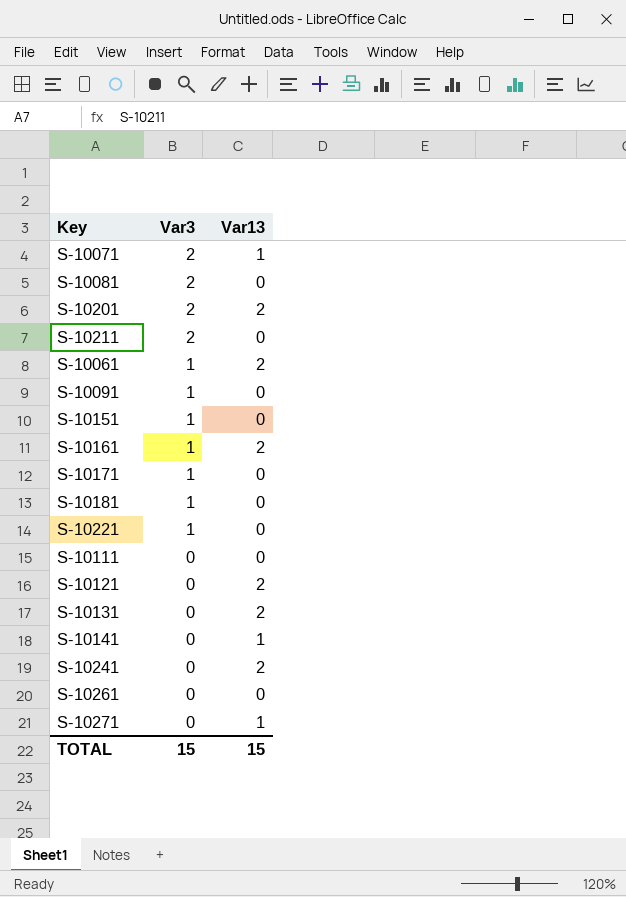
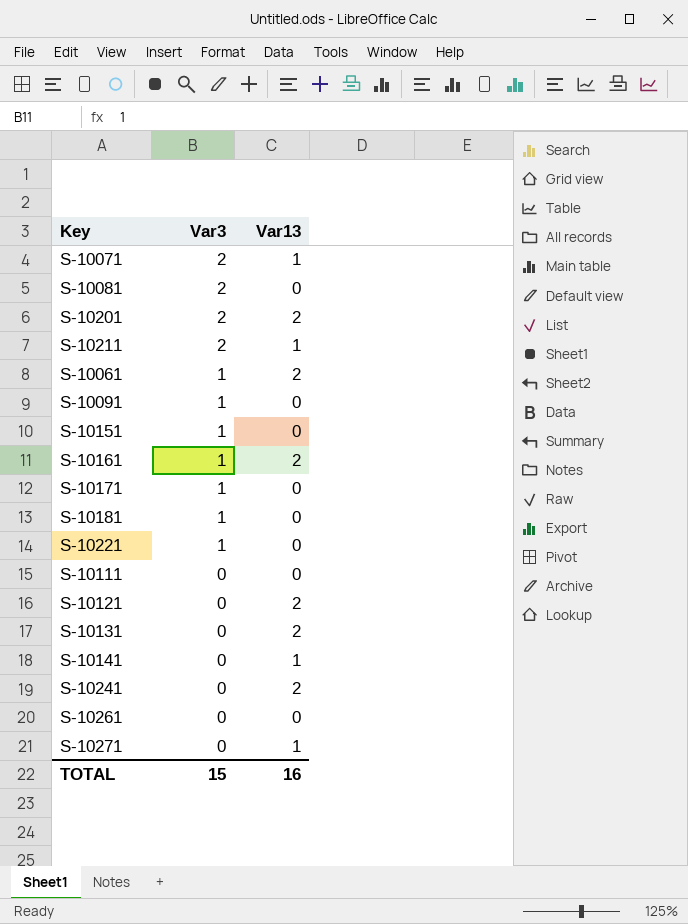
S-10211 | Var13: 0 -> 1
TOTAL | Var13: 15 -> 16

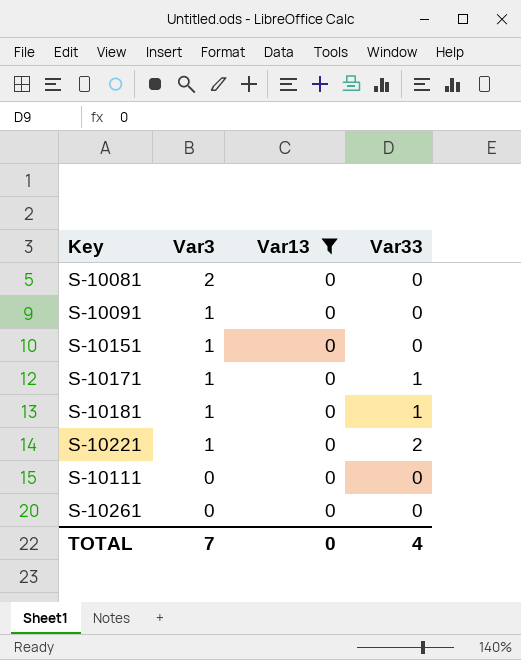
filter: none -> Var13 = 0
column Var33 | position: none -> 4
TOTAL | Var3: 15 -> 7
TOTAL | Var13: 16 -> 0

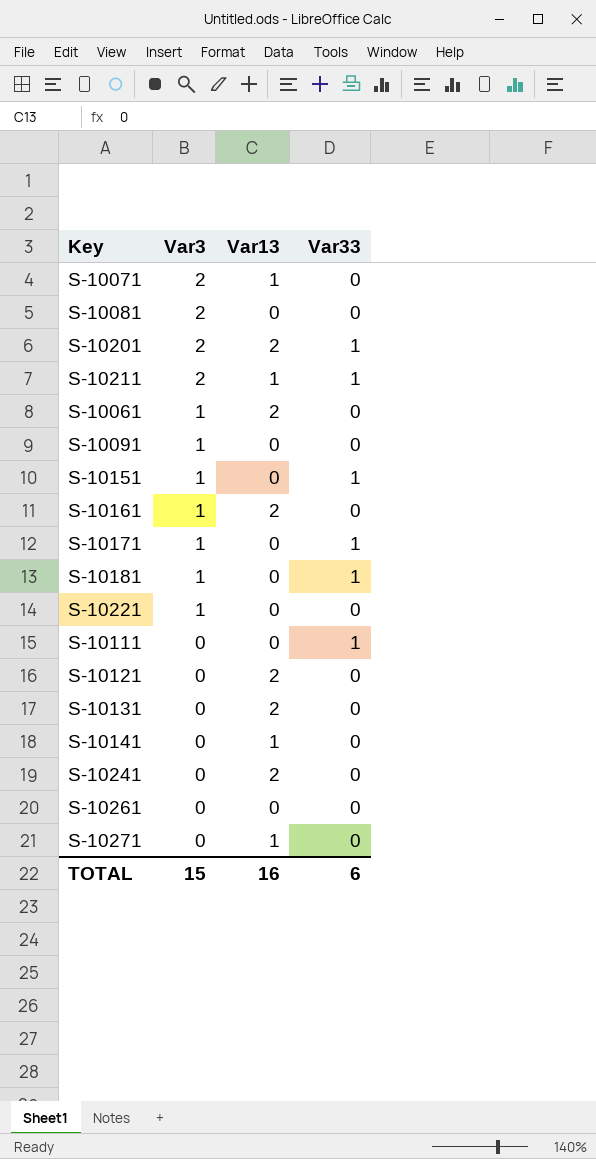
filter: Var13 = 0 -> none
S-10151 | Var33: 0 -> 1
S-10221 | Var33: 2 -> 0
S-10111 | Var33: 0 -> 1
TOTAL | Var3: 7 -> 15
TOTAL | Var13: 0 -> 16
TOTAL | Var33: 4 -> 6

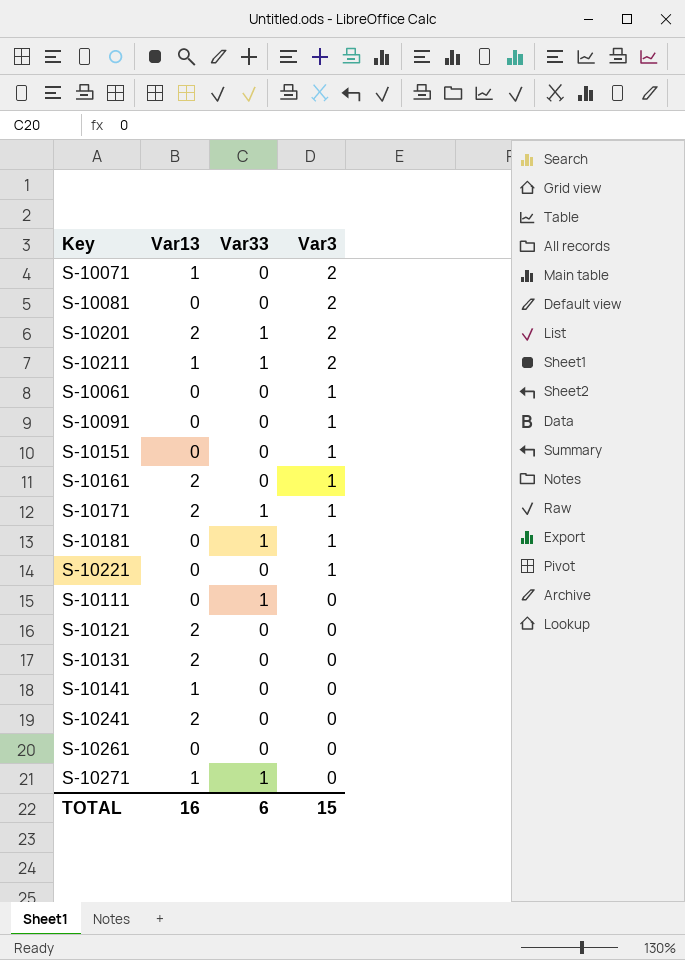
column Var3 | position: 2 -> 4
S-10061 | Var13: 2 -> 0
S-10151 | Var33: 1 -> 0
S-10171 | Var13: 0 -> 2
S-10271 | Var33: 0 -> 1

